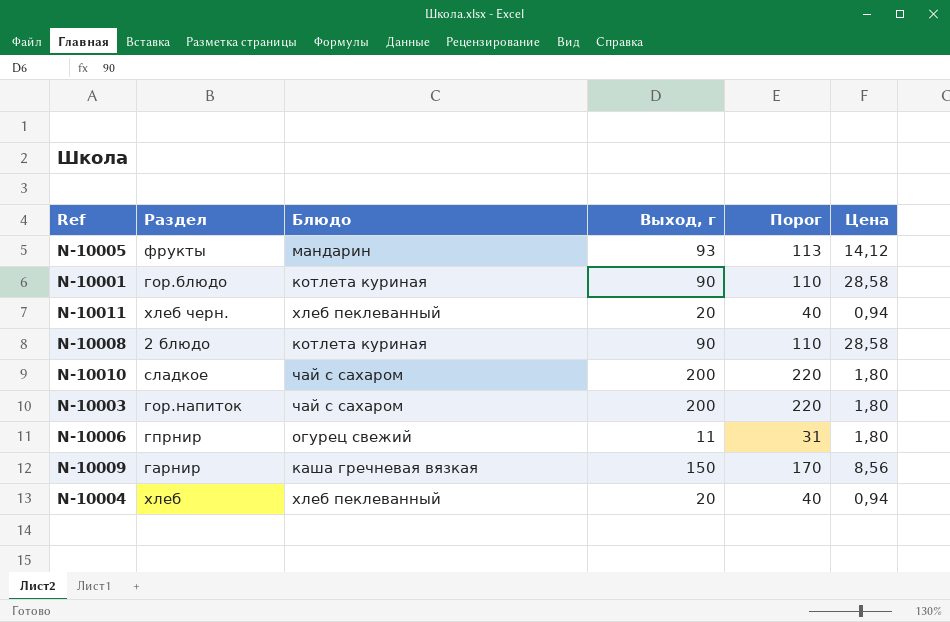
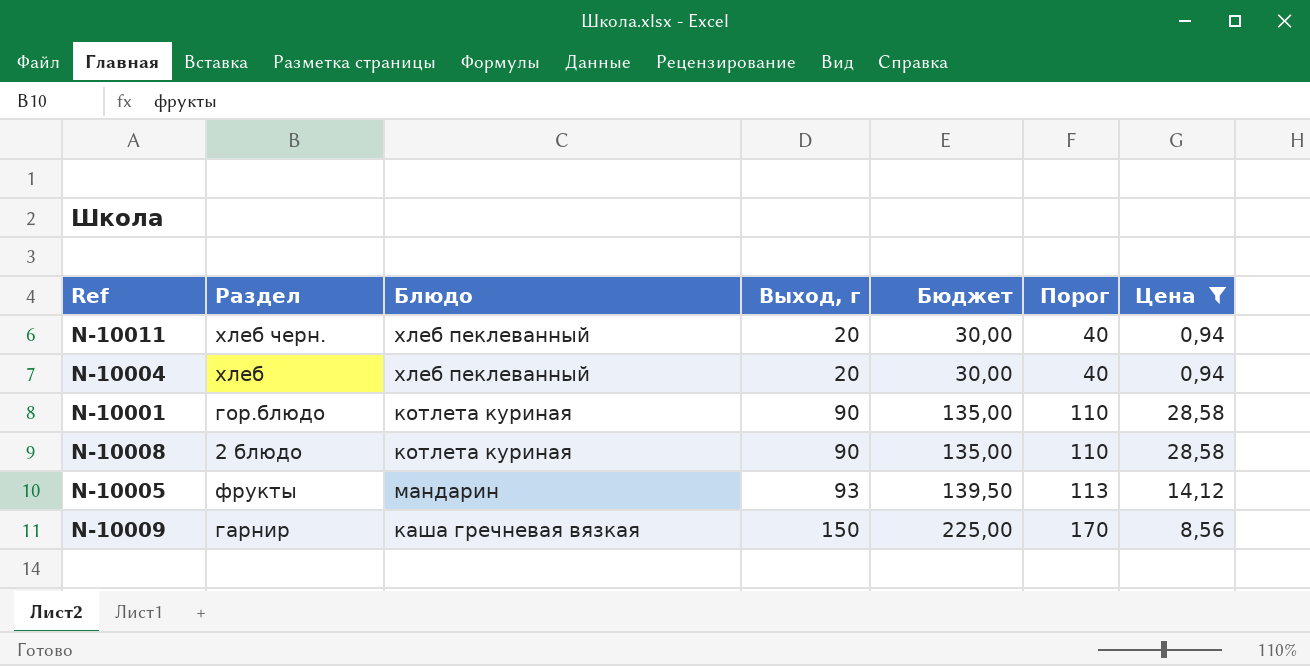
filter: none -> Цена != 1,80
row order: none -> Выход, г ascending
column Бюджет | formula: none -> [Выход, г] * 1,5

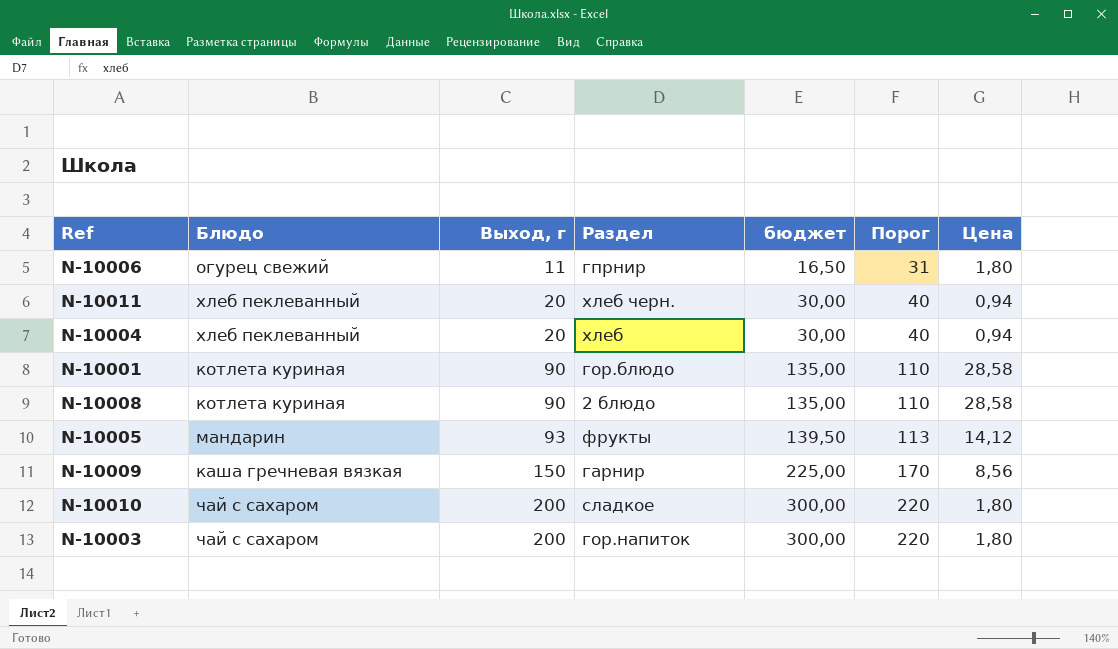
filter: Цена != 1,80 -> none
column Раздел | position: 2 -> 4
column name: Бюджет -> бюджет

